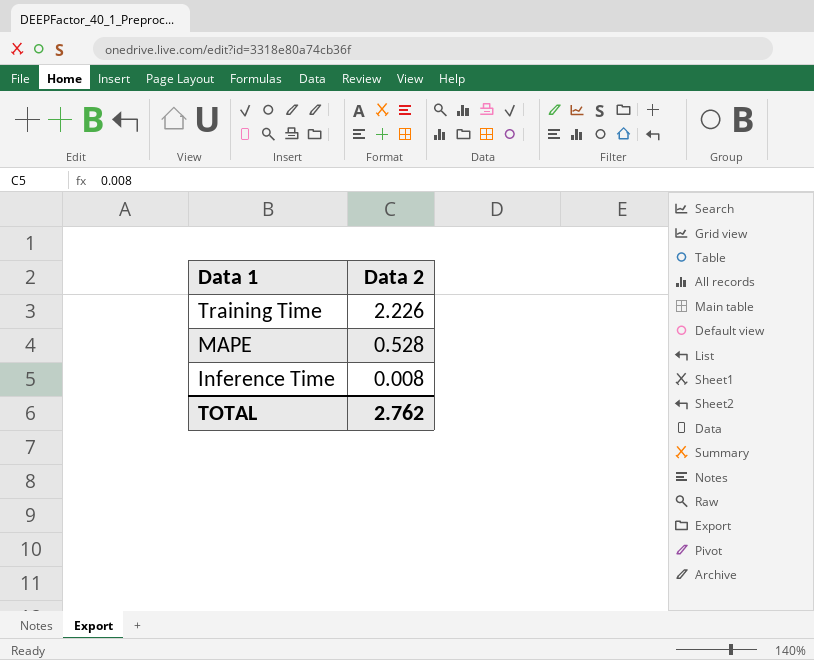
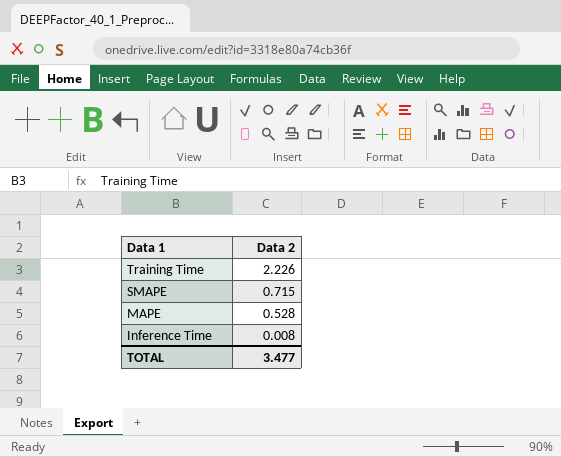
row SMAPE: none -> 0.715
TOTAL | Data 2: 2.762 -> 3.477

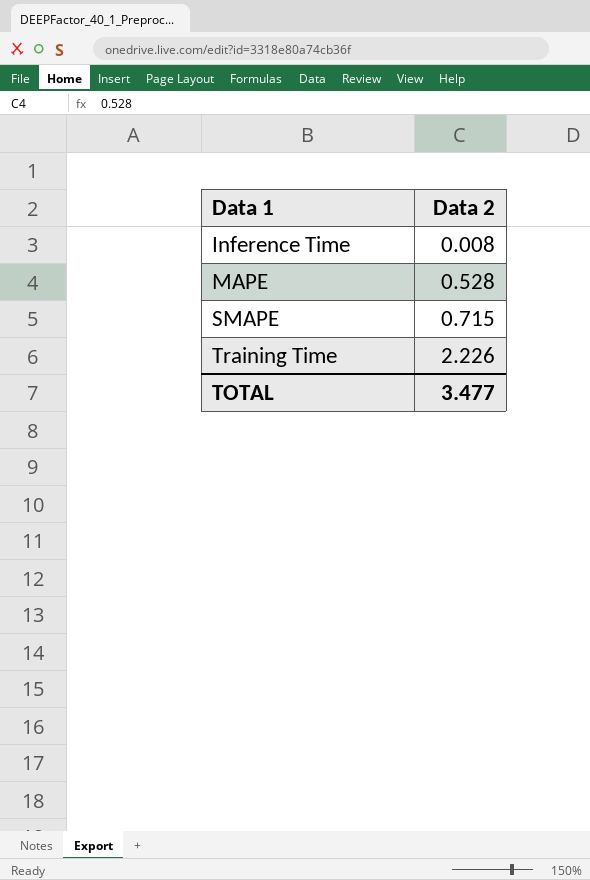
row order: Data 1 descending -> Data 1 ascending

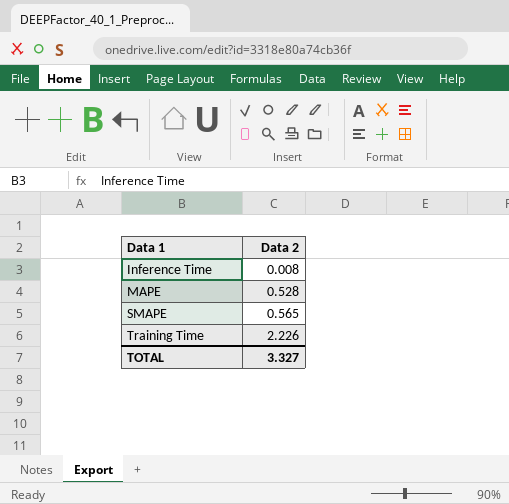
SMAPE | Data 2: 0.715 -> 0.565
TOTAL | Data 2: 3.477 -> 3.327

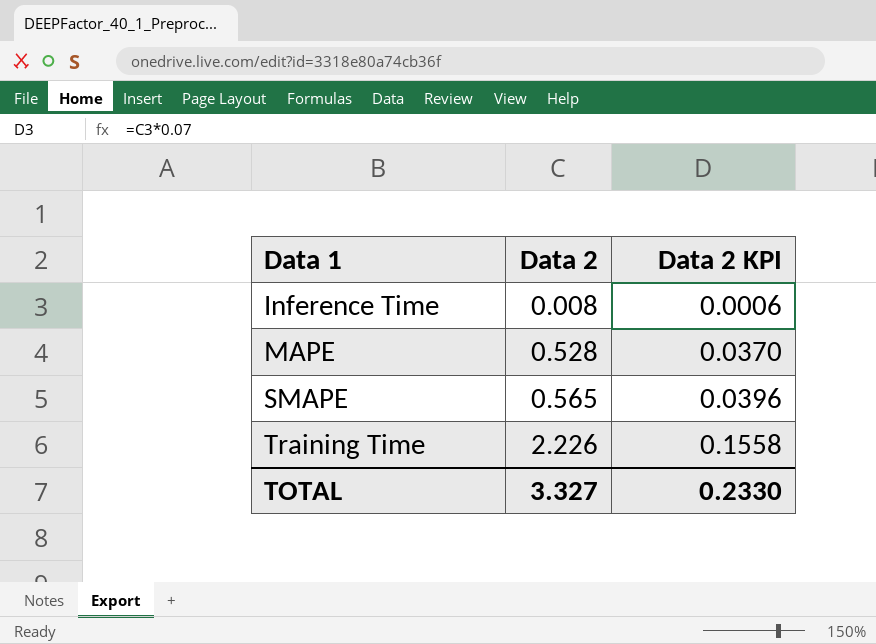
column Data 2 KPI | formula: none -> [Data 2] * 0.07

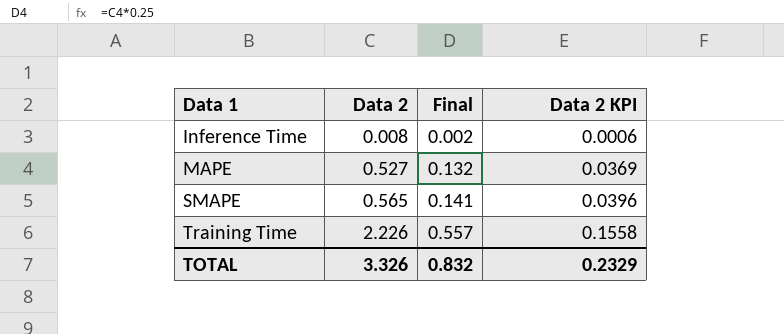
column Final | formula: none -> [Data 2] * 0.25
MAPE | Data 2: 0.528 -> 0.527
MAPE | Data 2 KPI: 0.0370 -> 0.0369
TOTAL | Data 2: 3.327 -> 3.326
TOTAL | Data 2 KPI: 0.2330 -> 0.2329

